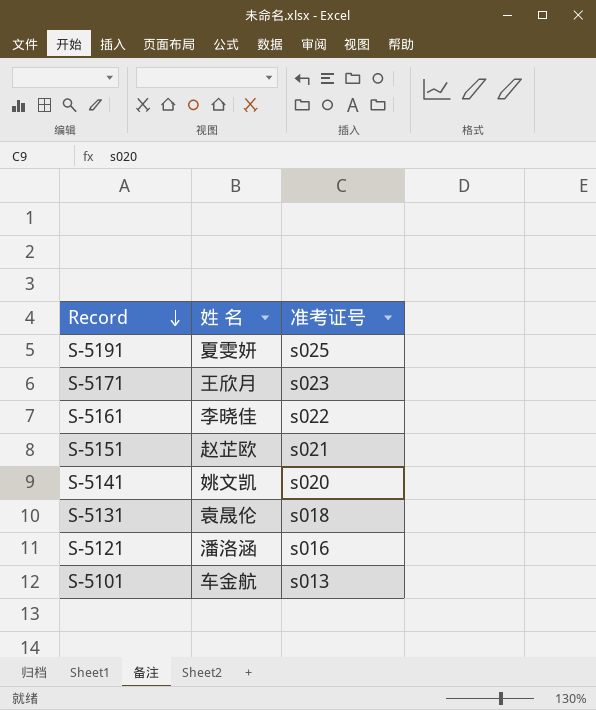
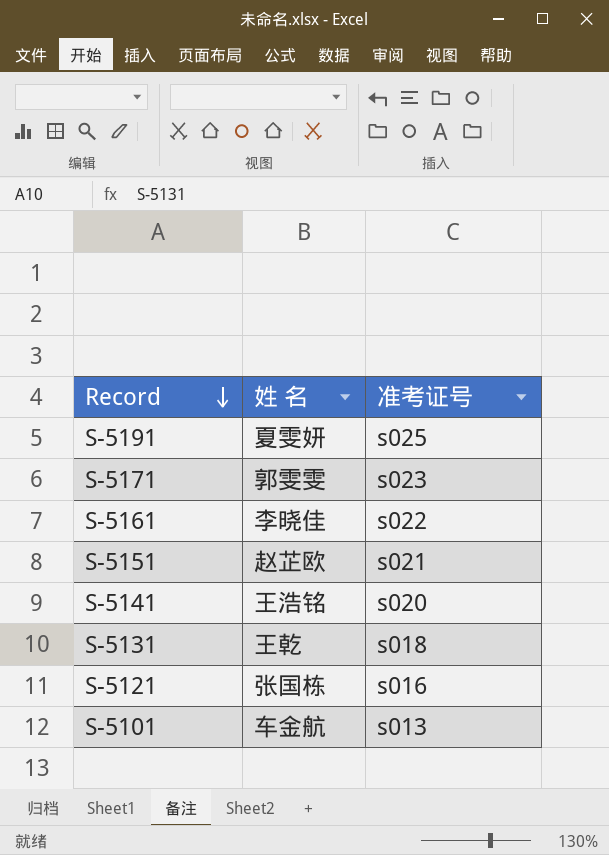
S-5171 | 姓 名: 王欣月 -> 郭雯雯
S-5141 | 姓 名: 姚文凯 -> 王浩铭
S-5131 | 姓 名: 袁晟伦 -> 王乾
S-5121 | 姓 名: 潘洛涵 -> 张国栋

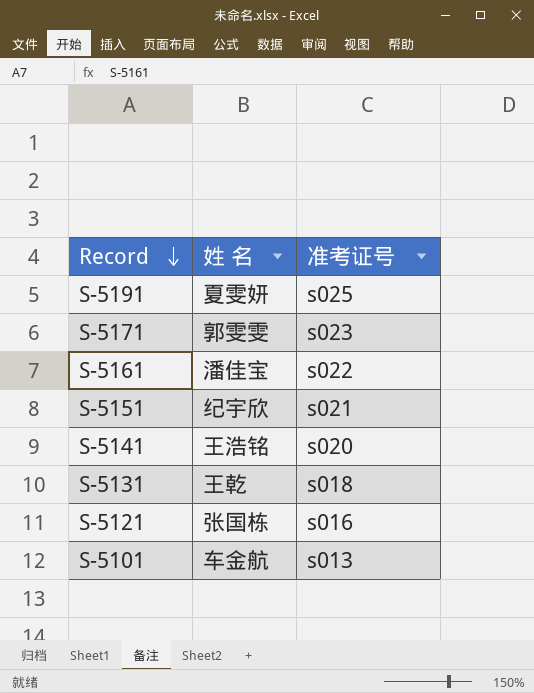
S-5161 | 姓 名: 李晓佳 -> 潘佳宝
S-5151 | 姓 名: 赵芷欧 -> 纪宇欣

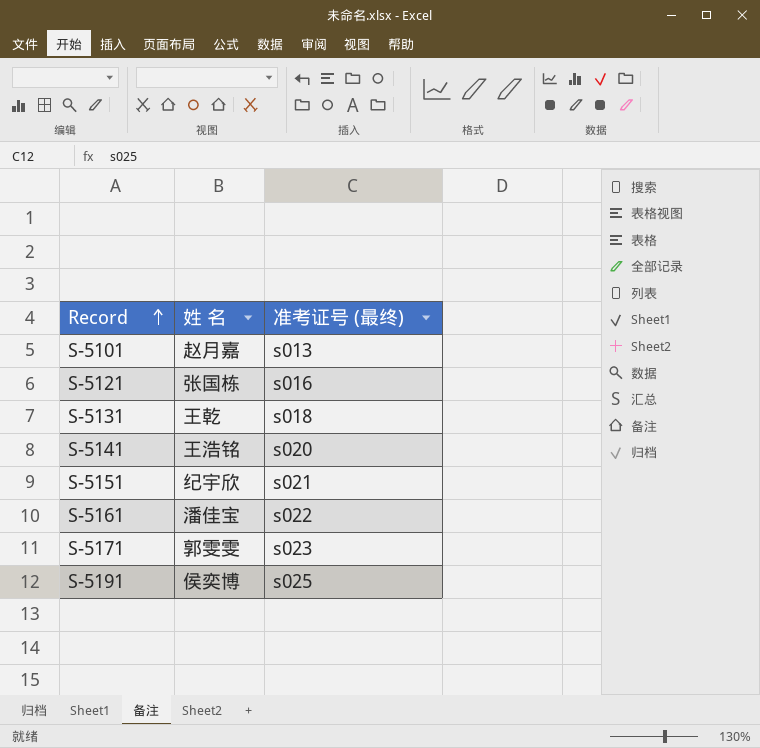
row order: Record descending -> Record ascending
column name: 准考证号 -> 准考证号 (最终)
S-5101 | 姓 名: 车金航 -> 赵月嘉
S-5191 | 姓 名: 夏雯妍 -> 侯奕博

